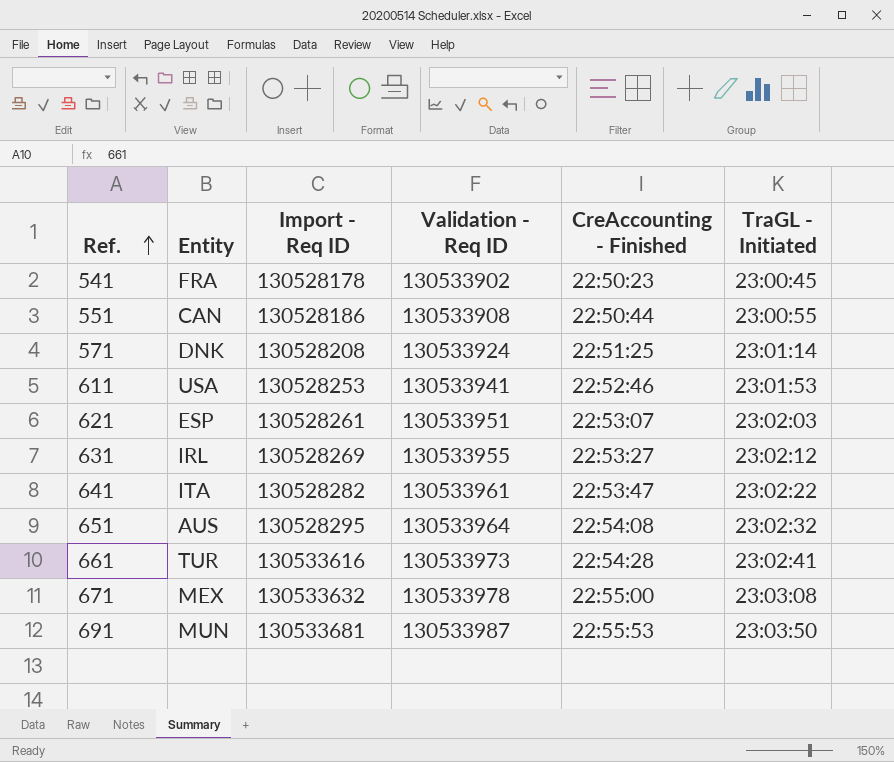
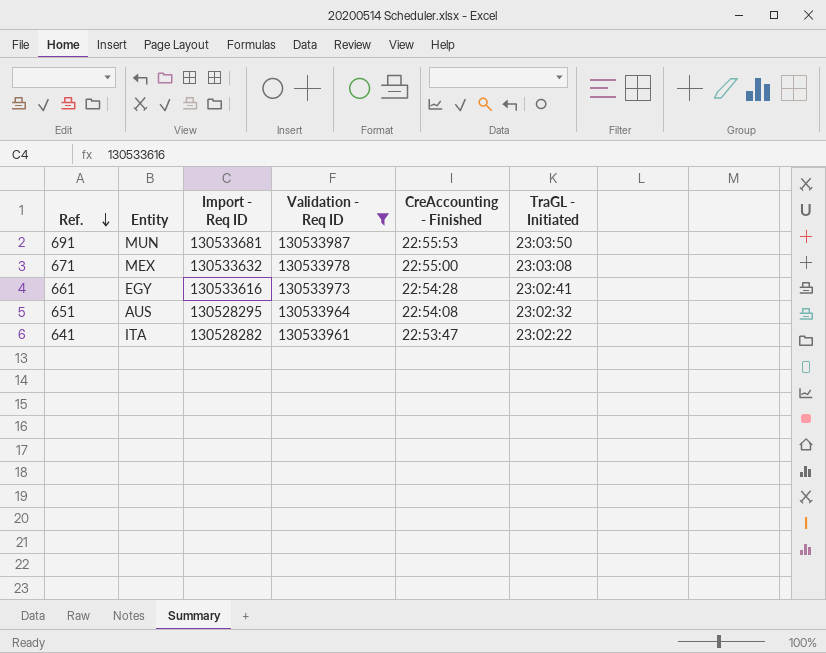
filter: none -> Validation - Req ID >= 130533961
row order: Ref. ascending -> Ref. descending
661 | Entity: TUR -> EGY

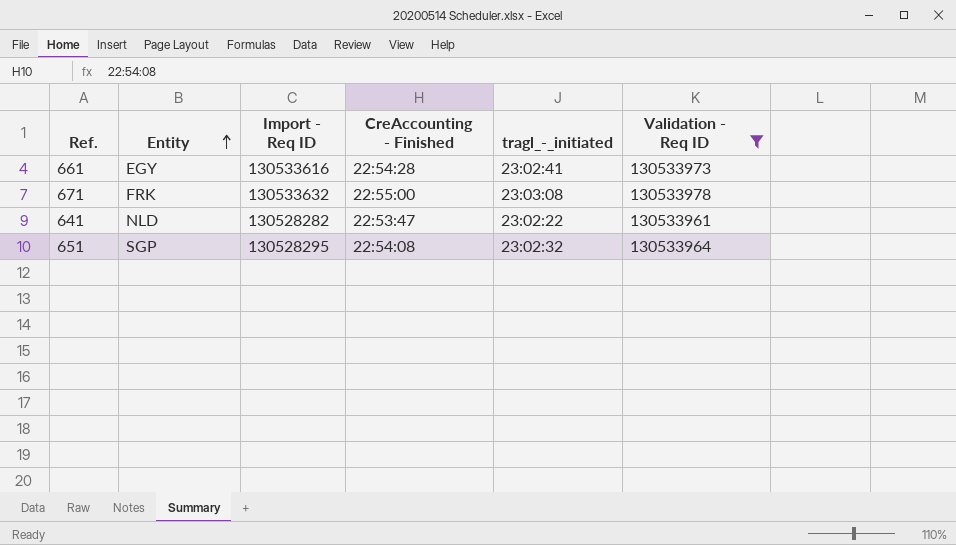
row order: Ref. descending -> Entity ascending
column name: TraGL - Initiated -> tragl_-_initiated
column Validation - Req ID | position: 4 -> 6
row 691: MUN | 130533681 | 130533987 | 22:55:53 | 23:03:50 -> none
671 | Entity: MEX -> FRK
641 | Entity: ITA -> NLD
651 | Entity: AUS -> SGP

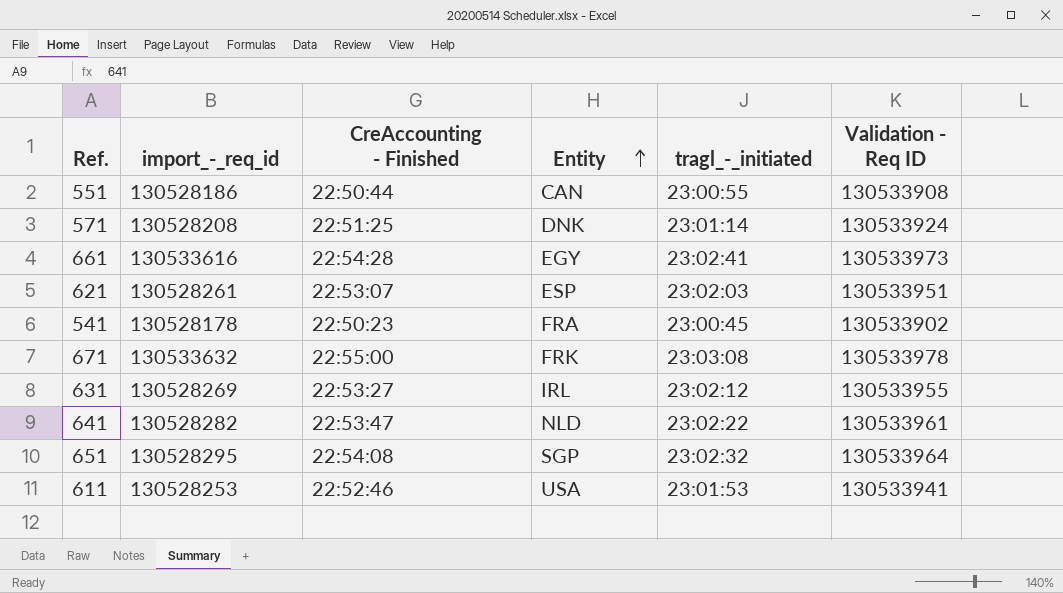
filter: Validation - Req ID >= 130533961 -> none
column name: Import - Req ID -> import_-_req_id
column Entity | position: 2 -> 4

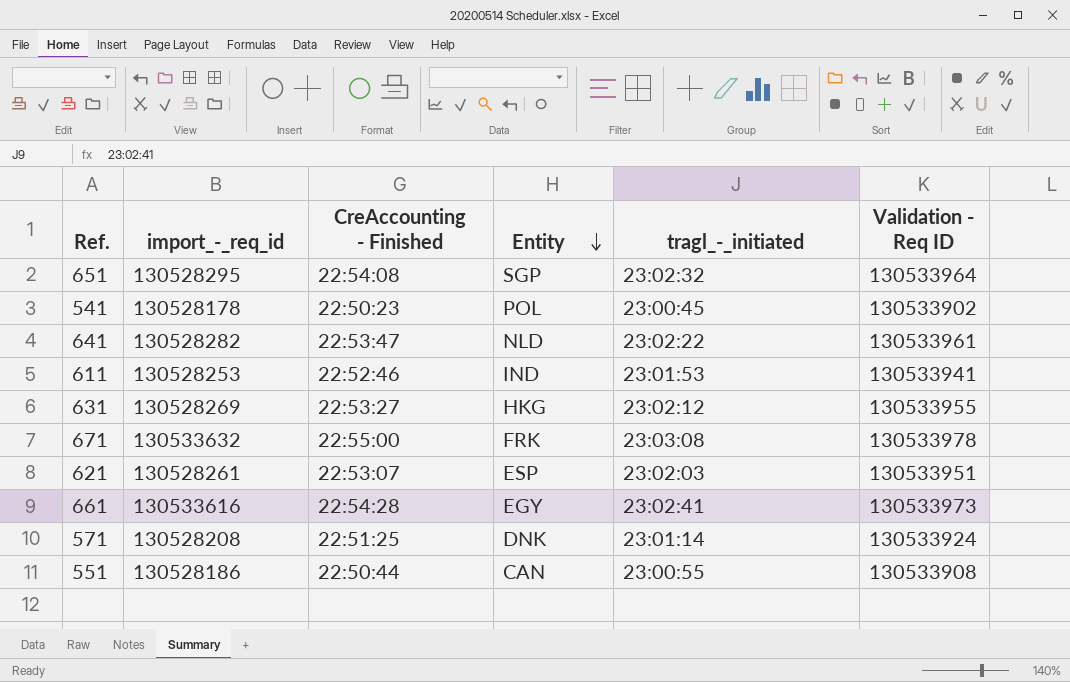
row order: Entity ascending -> Entity descending
541 | Entity: FRA -> POL
611 | Entity: USA -> IND
631 | Entity: IRL -> HKG

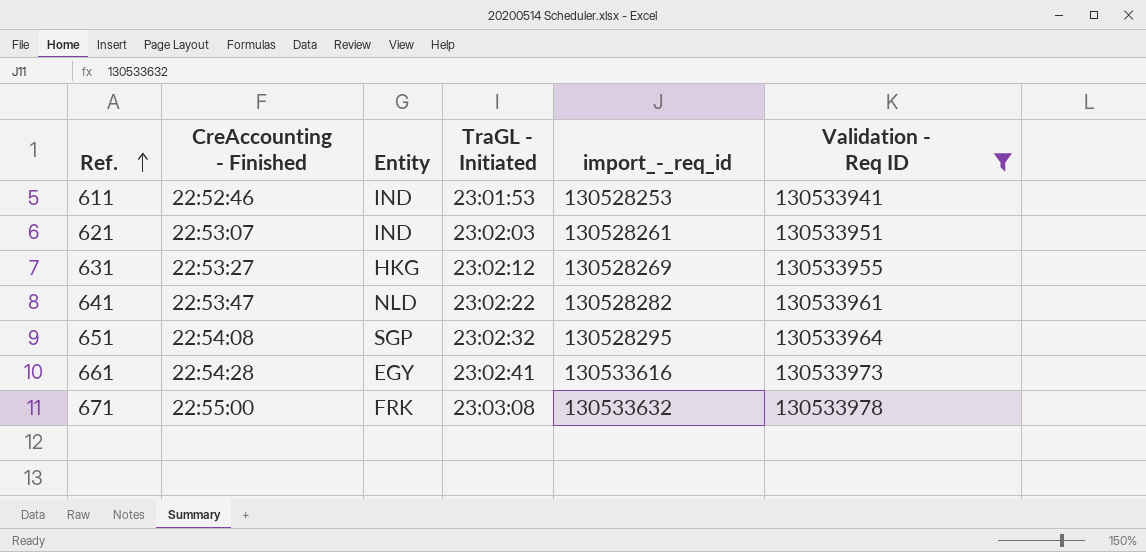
filter: none -> Validation - Req ID >= 130533941
row order: Entity descending -> Ref. ascending
column name: tragl_-_initiated -> TraGL - Initiated
column import_-_req_id | position: 2 -> 5
621 | Entity: ESP -> IND

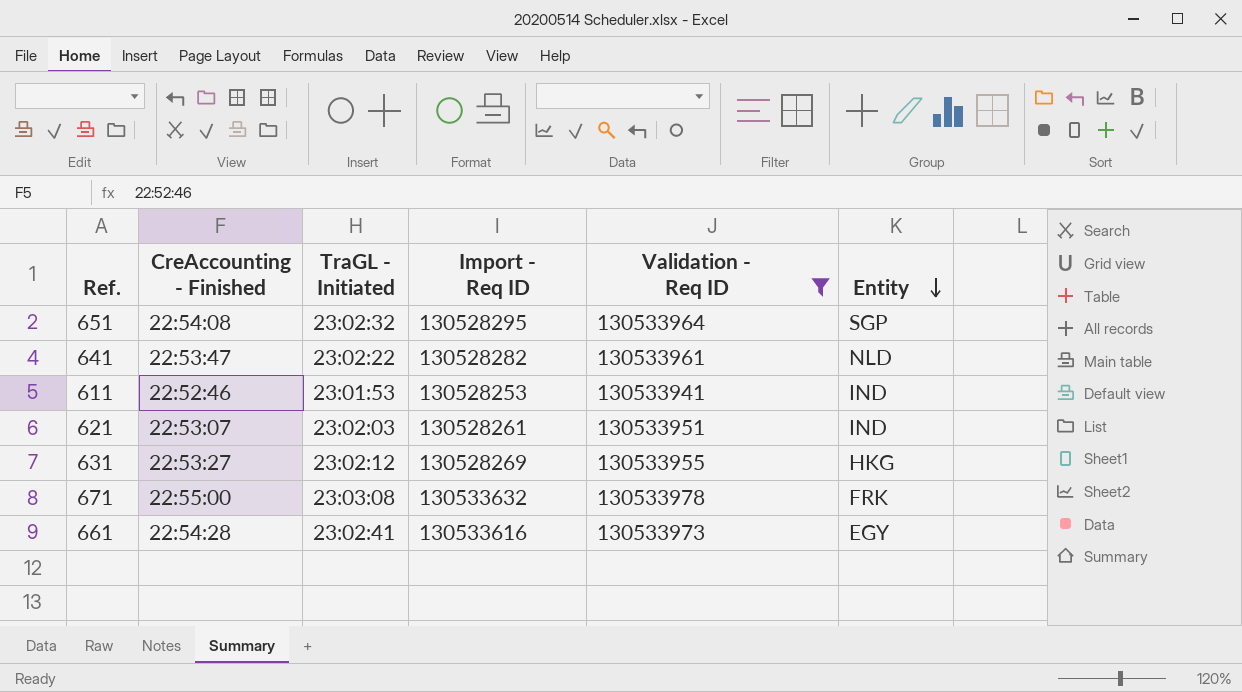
row order: Ref. ascending -> Entity descending
column name: import_-_req_id -> Import - Req ID
column Entity | position: 3 -> 6

